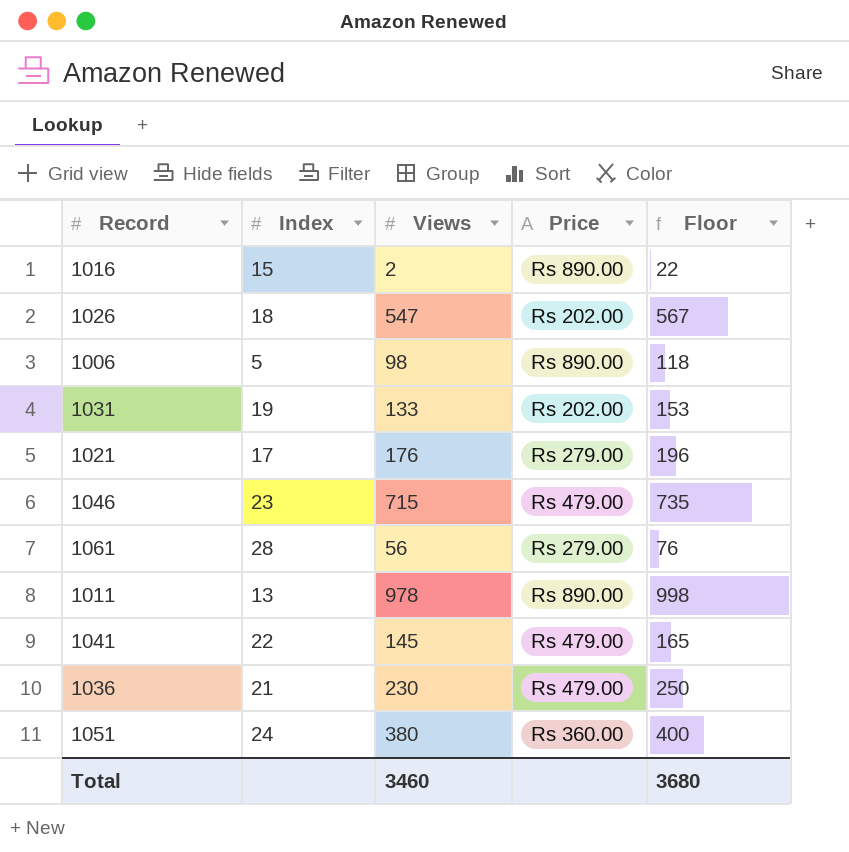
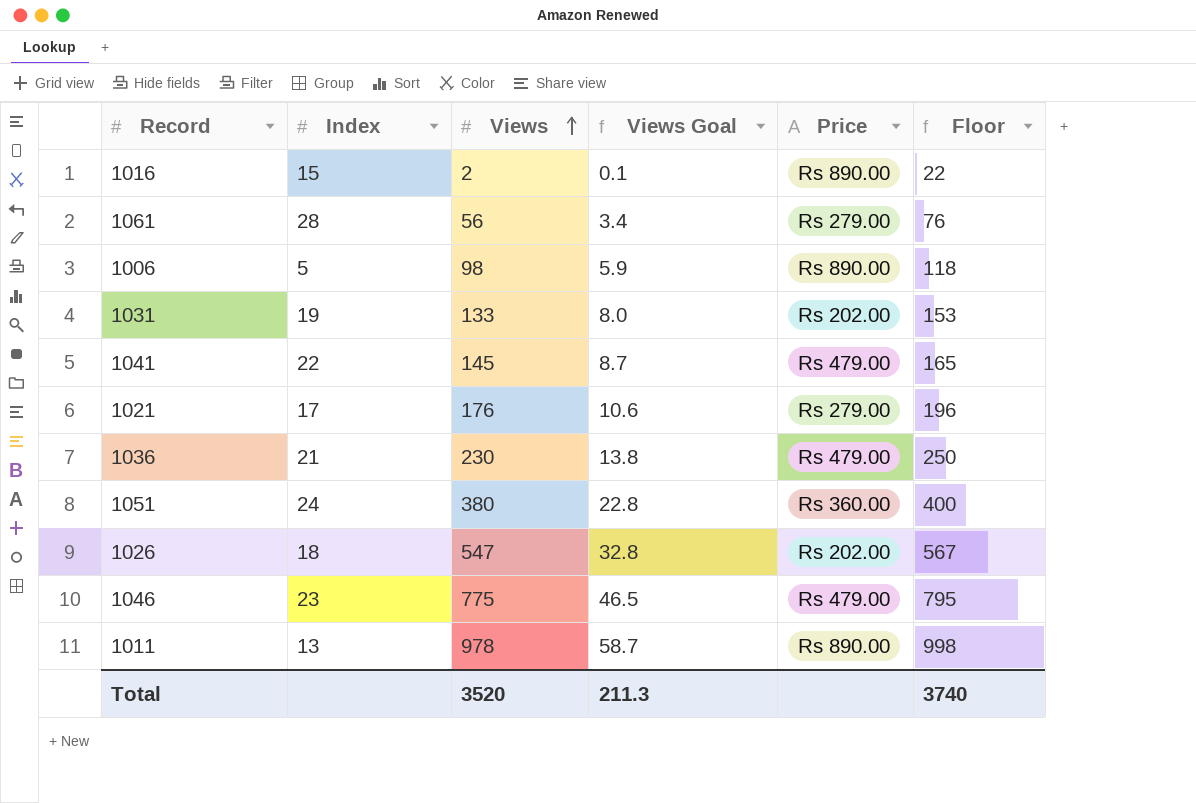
row order: none -> Views ascending
column Views Goal | formula: none -> [Views] * 0.06
1046 | Views: 715 -> 775
1046 | Floor: 735 -> 795
Total | Views: 3460 -> 3520
Total | Floor: 3680 -> 3740

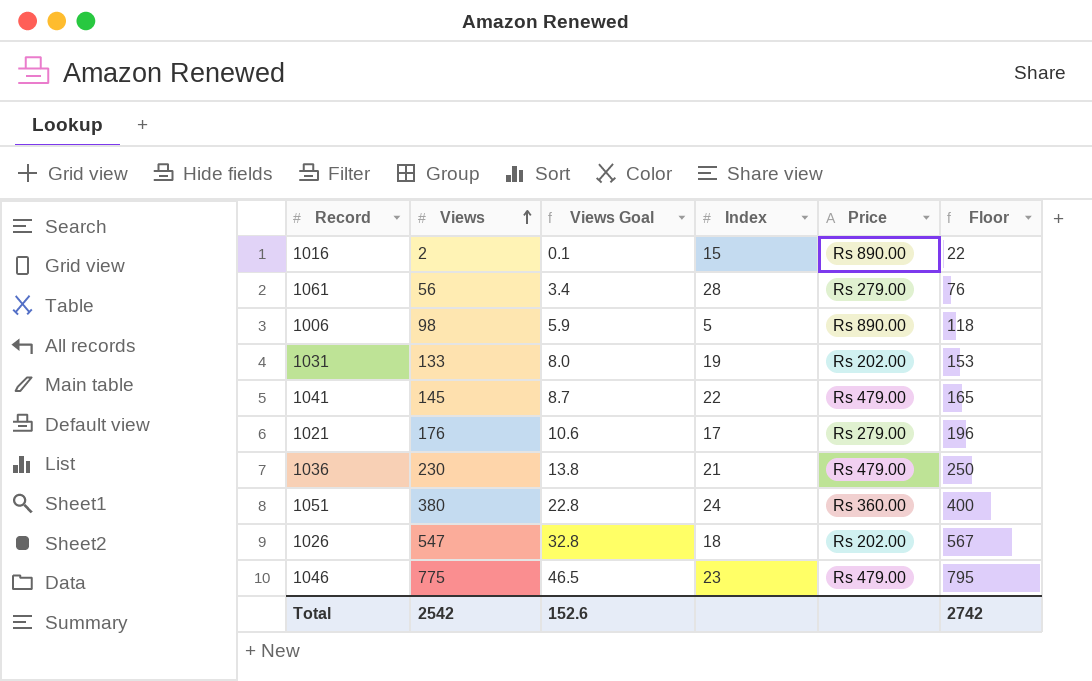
column Index | position: 2 -> 4
row 1011: 13 | 978 | 58.7 | Rs 890.00 | 998 -> none
Total | Views: 3520 -> 2542
Total | Views Goal: 211.3 -> 152.6
Total | Floor: 3740 -> 2742

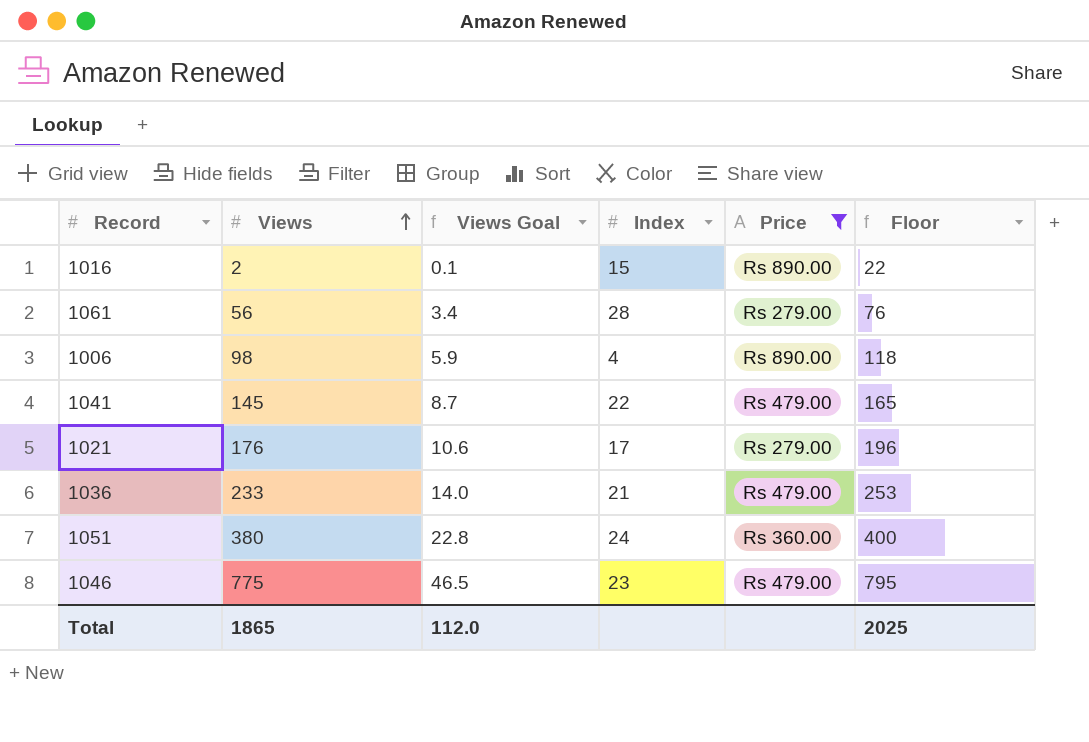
filter: none -> Price != Rs 202.00
1006 | Index: 5 -> 4
1036 | Views: 230 -> 233
1036 | Views Goal: 13.8 -> 14.0
1036 | Floor: 250 -> 253
Total | Views: 2542 -> 1865
Total | Views Goal: 152.6 -> 112.0
Total | Floor: 2742 -> 2025

